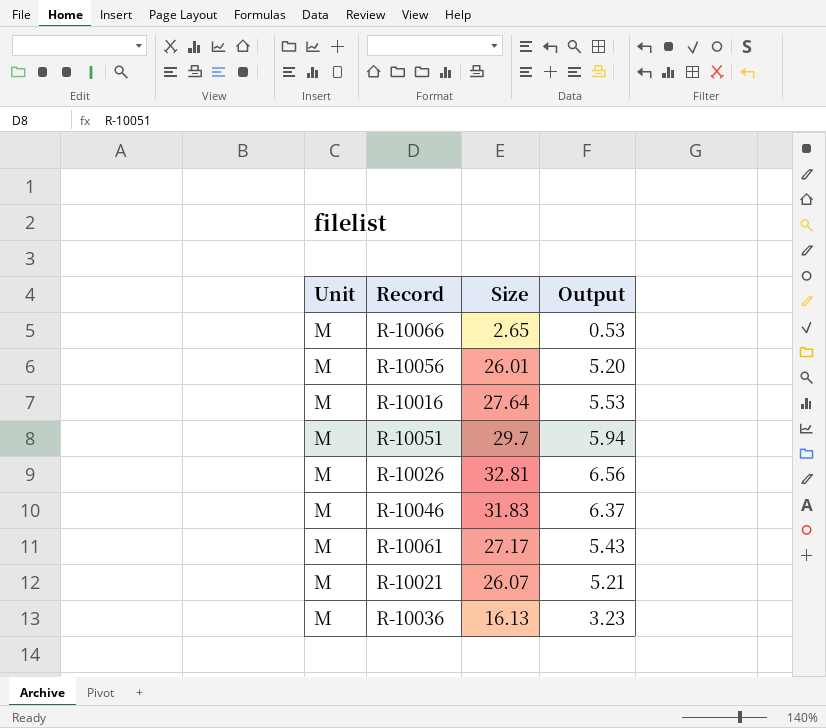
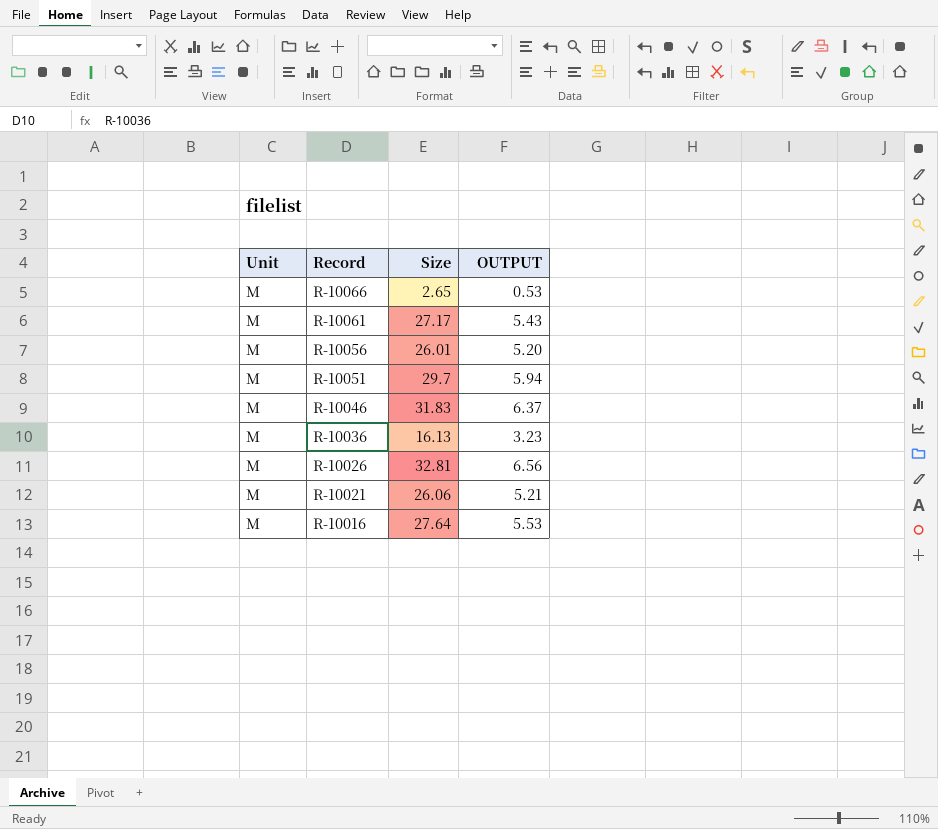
row order: none -> Record descending
column name: Output -> OUTPUT
R-10021 | Size: 26.07 -> 26.06

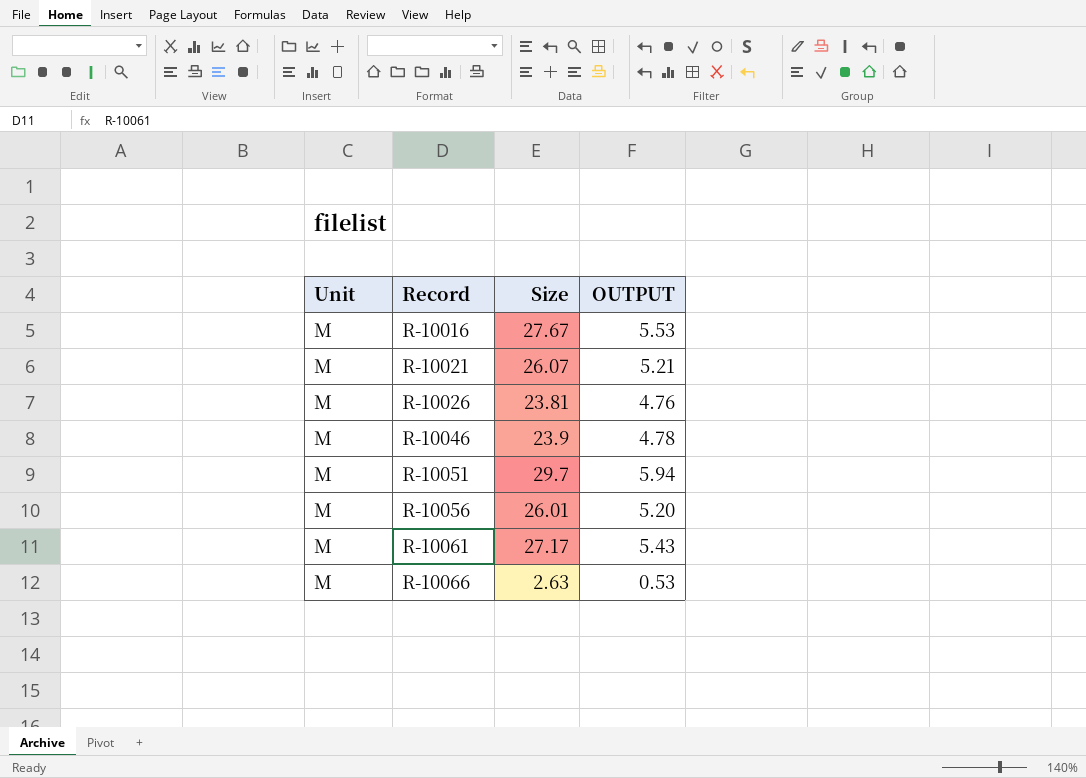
row order: Record descending -> Record ascending
row R-10036: M | 16.13 | 3.23 -> none
R-10016 | Size: 27.64 -> 27.67
R-10021 | Size: 26.06 -> 26.07
R-10026 | Size: 32.81 -> 23.81
R-10026 | OUTPUT: 6.56 -> 4.76
R-10046 | Size: 31.83 -> 23.9
R-10046 | OUTPUT: 6.37 -> 4.78
R-10066 | Size: 2.65 -> 2.63

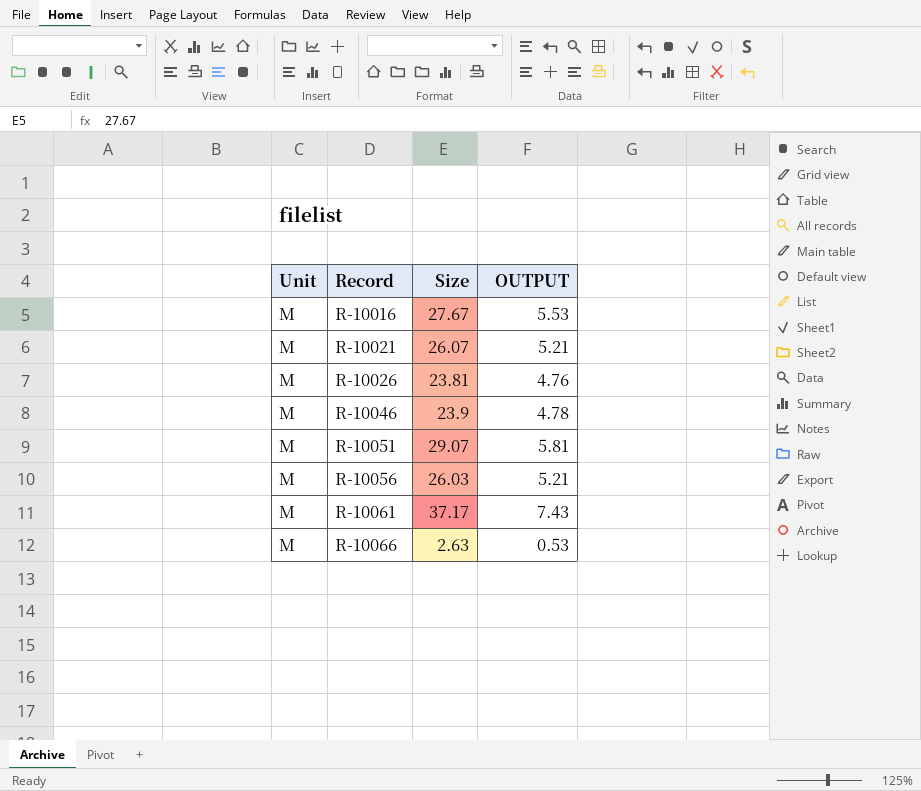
R-10051 | Size: 29.7 -> 29.07
R-10051 | OUTPUT: 5.94 -> 5.81
R-10056 | Size: 26.01 -> 26.03
R-10056 | OUTPUT: 5.20 -> 5.21
R-10061 | Size: 27.17 -> 37.17
R-10061 | OUTPUT: 5.43 -> 7.43

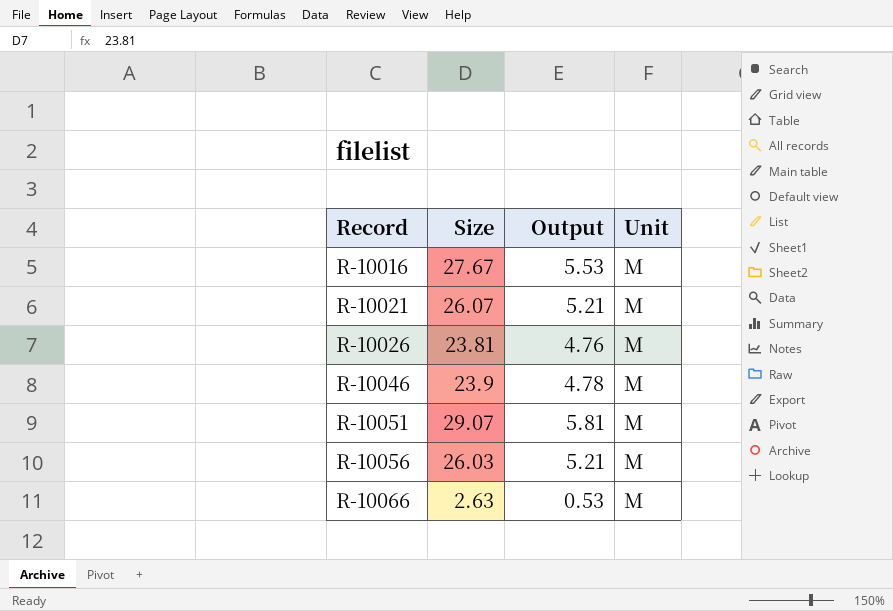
column name: OUTPUT -> Output
column Unit | position: 1 -> 4
row R-10061: M | 37.17 | 7.43 -> none

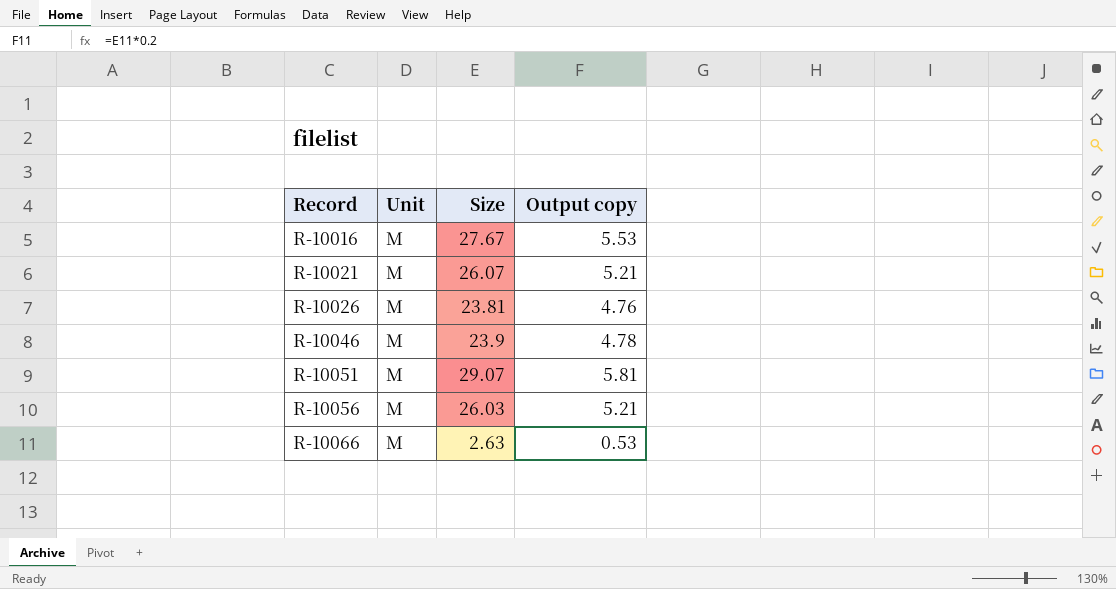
column Unit | position: 4 -> 2
column name: Output -> Output copy

